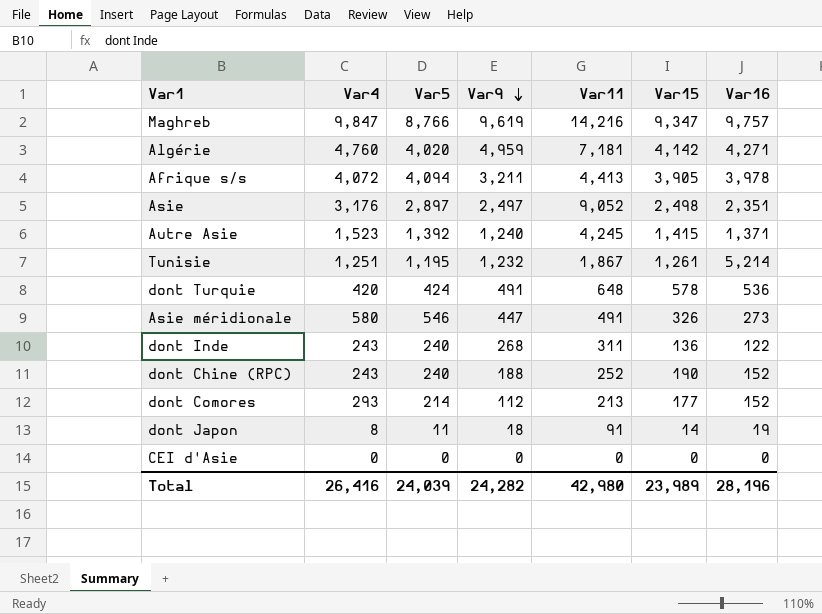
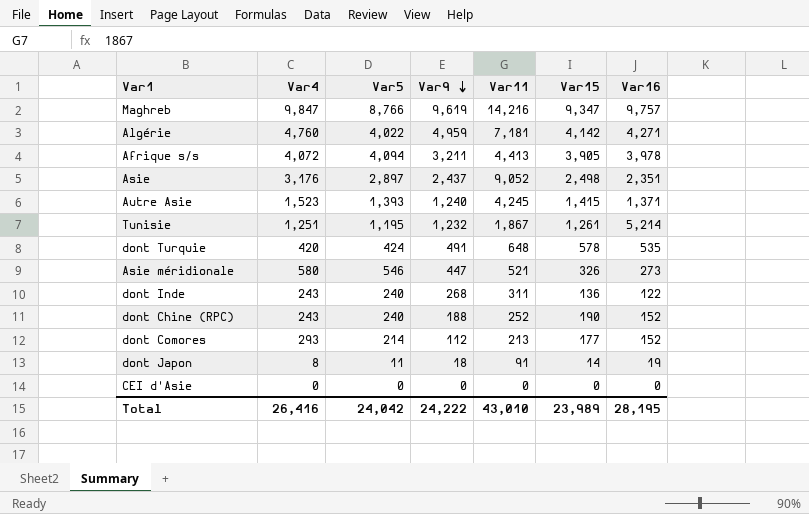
Algérie | Var5: 4,020 -> 4,022
Asie | Var9: 2,497 -> 2,437
Autre Asie | Var5: 1,392 -> 1,393
dont Turquie | Var16: 536 -> 535
Asie méridionale | Var11: 491 -> 521
Total | Var5: 24,039 -> 24,042
Total | Var9: 24,282 -> 24,222
Total | Var11: 42,980 -> 43,010
Total | Var16: 28,196 -> 28,195

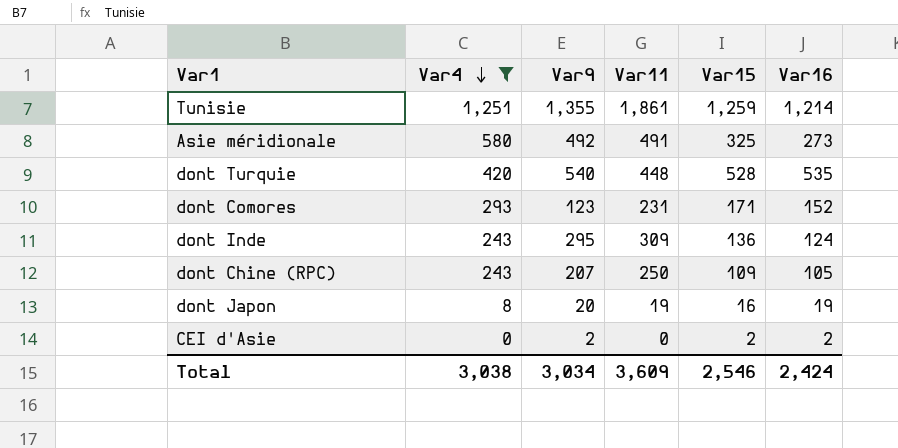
filter: none -> Var4 <= 1,251
row order: Var9 descending -> Var4 descending
column Var5 | position: 3 -> none
Tunisie | Var9: 1,232 -> 1,355
Tunisie | Var11: 1,867 -> 1,861
Tunisie | Var15: 1,261 -> 1,259
Tunisie | Var16: 5,214 -> 1,214
Asie méridionale | Var9: 447 -> 492
Asie méridionale | Var11: 521 -> 491
Asie méridionale | Var15: 326 -> 325
dont Turquie | Var9: 491 -> 540
dont Turquie | Var11: 648 -> 448
dont Turquie | Var15: 578 -> 528
dont Comores | Var9: 112 -> 123
dont Comores | Var11: 213 -> 231
dont Comores | Var15: 177 -> 171
dont Inde | Var9: 268 -> 295
dont Inde | Var11: 311 -> 309
dont Inde | Var16: 122 -> 124
dont Chine (RPC) | Var9: 188 -> 207
dont Chine (RPC) | Var11: 252 -> 250
dont Chine (RPC) | Var15: 190 -> 109
dont Chine (RPC) | Var16: 152 -> 105
dont Japon | Var9: 18 -> 20
dont Japon | Var11: 91 -> 19
dont Japon | Var15: 14 -> 16
CEI d'Asie | Var9: 0 -> 2
CEI d'Asie | Var15: 0 -> 2
CEI d'Asie | Var16: 0 -> 2
Total | Var4: 26,416 -> 3,038
Total | Var9: 24,222 -> 3,034
Total | Var11: 43,010 -> 3,609
Total | Var15: 23,989 -> 2,546
Total | Var16: 28,195 -> 2,424

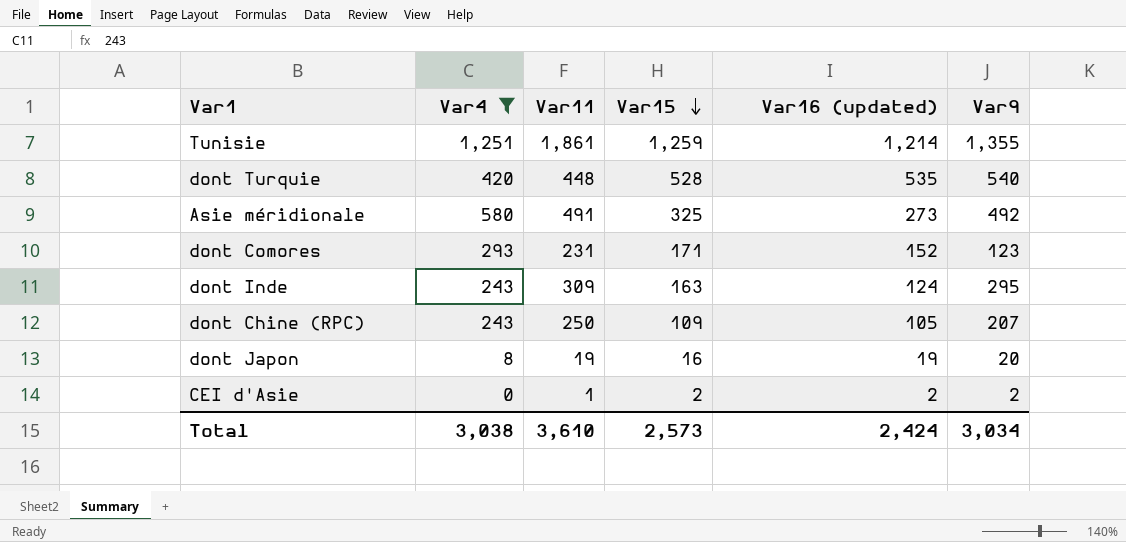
row order: Var4 descending -> Var15 descending
column name: Var16 -> Var16 (updated)
column Var9 | position: 3 -> 6
dont Inde | Var15: 136 -> 163
CEI d'Asie | Var11: 0 -> 1
Total | Var11: 3,609 -> 3,610
Total | Var15: 2,546 -> 2,573

